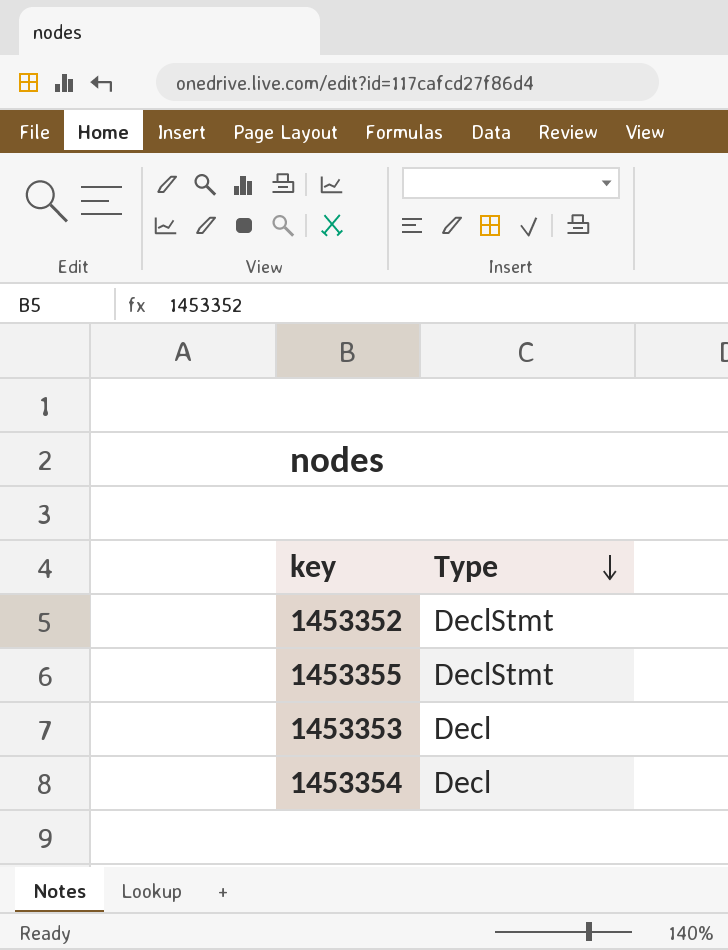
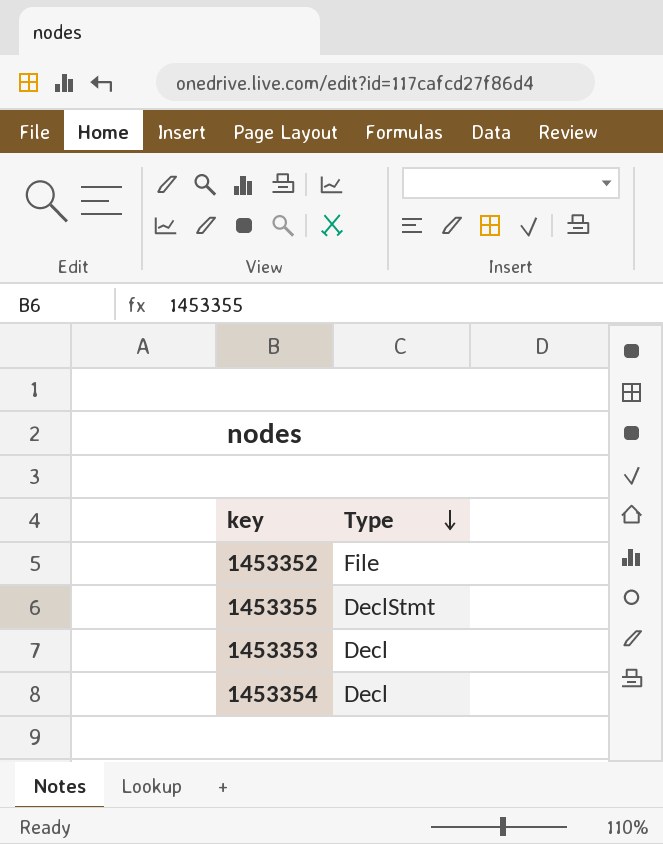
1453352 | Type: DeclStmt -> File

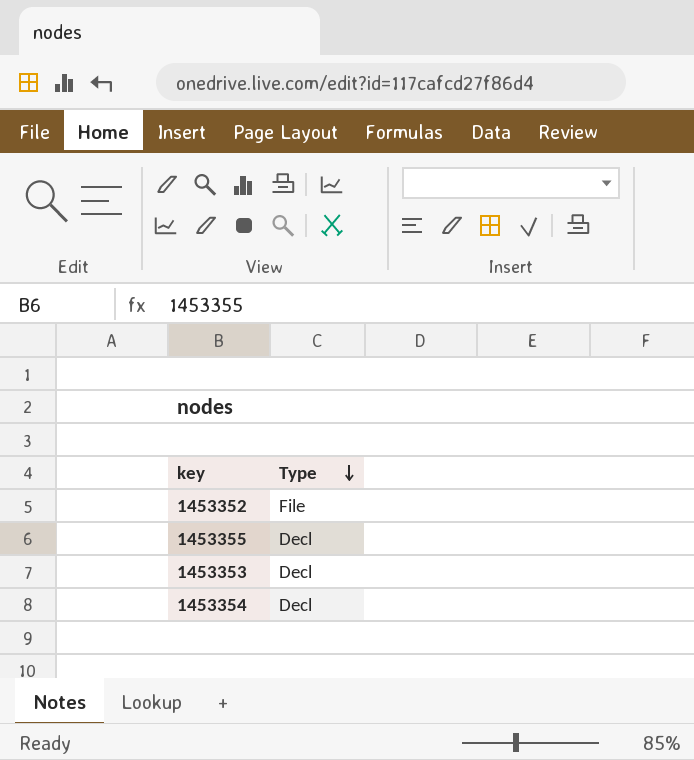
1453355 | Type: DeclStmt -> Decl

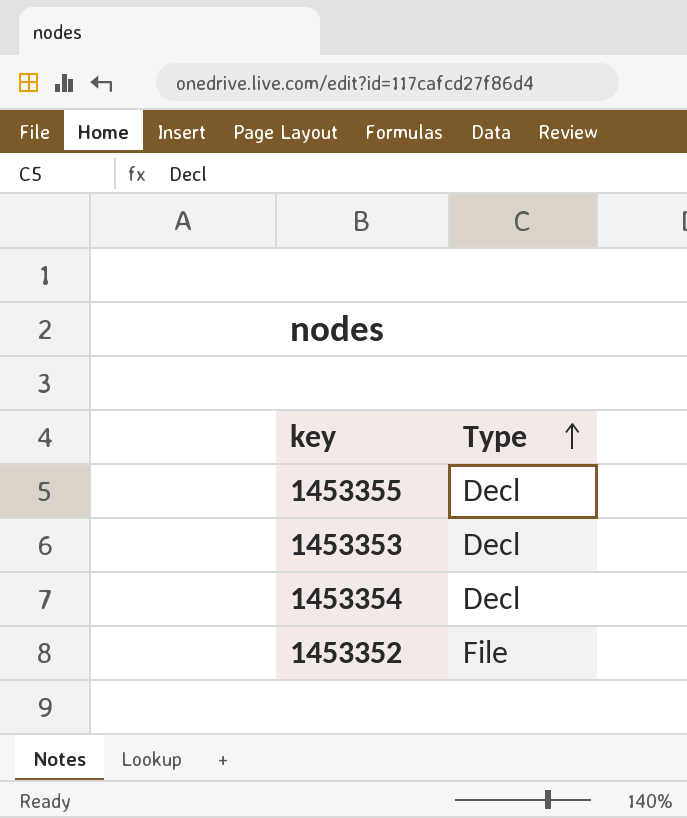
row order: Type descending -> Type ascending

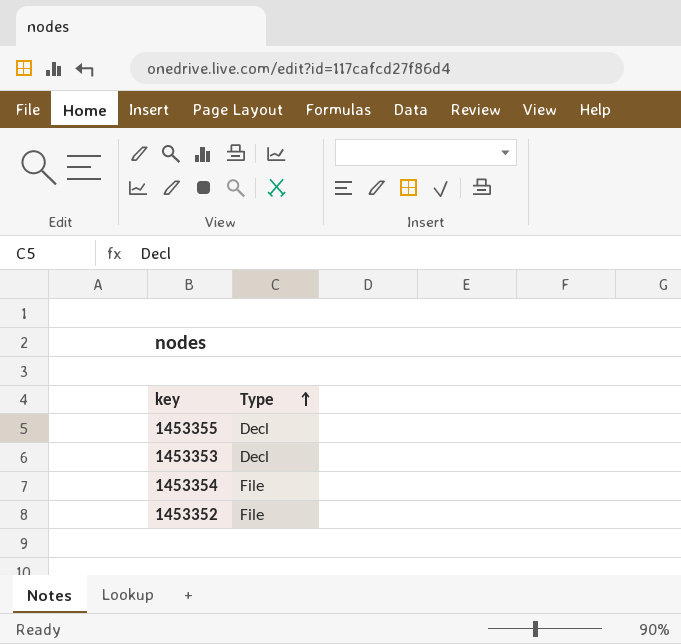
1453354 | Type: Decl -> File

